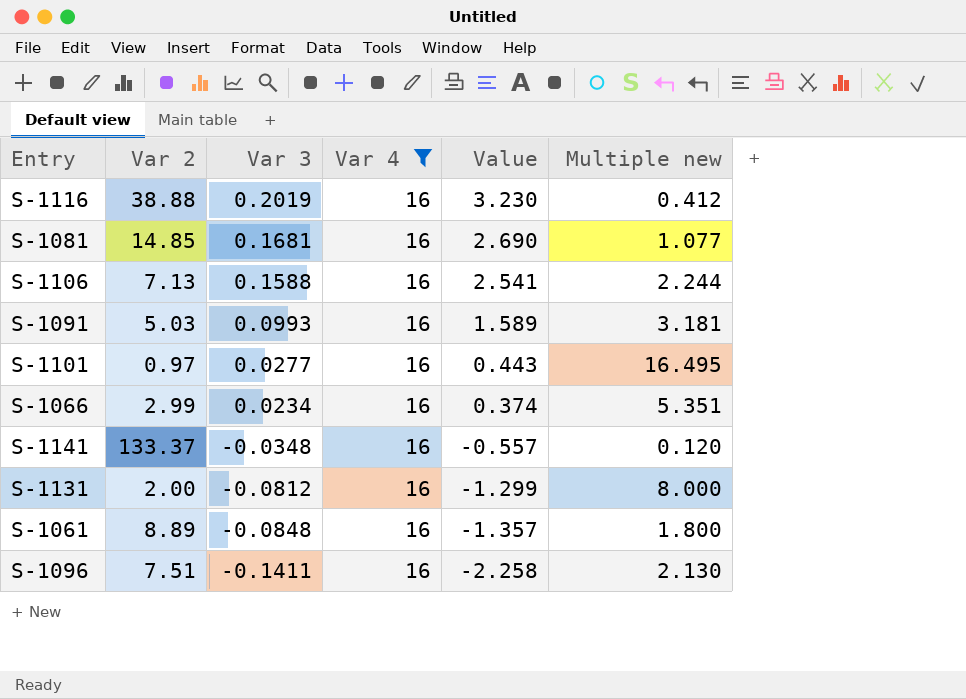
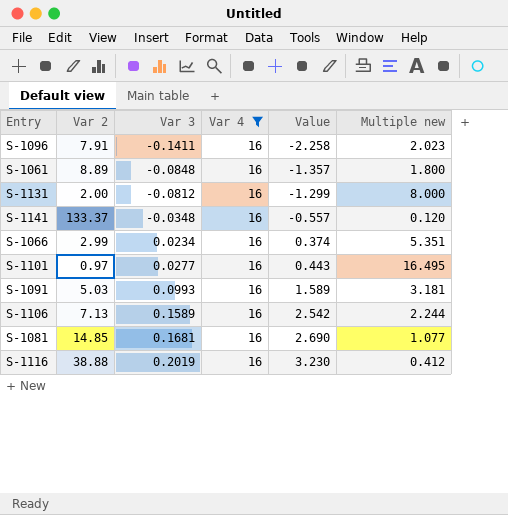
row order: Var 3 descending -> Var 3 ascending
S-1096 | Var 2: 7.51 -> 7.91
S-1096 | Multiple new: 2.130 -> 2.023
S-1106 | Var 3: 0.1588 -> 0.1589
S-1106 | Value: 2.541 -> 2.542

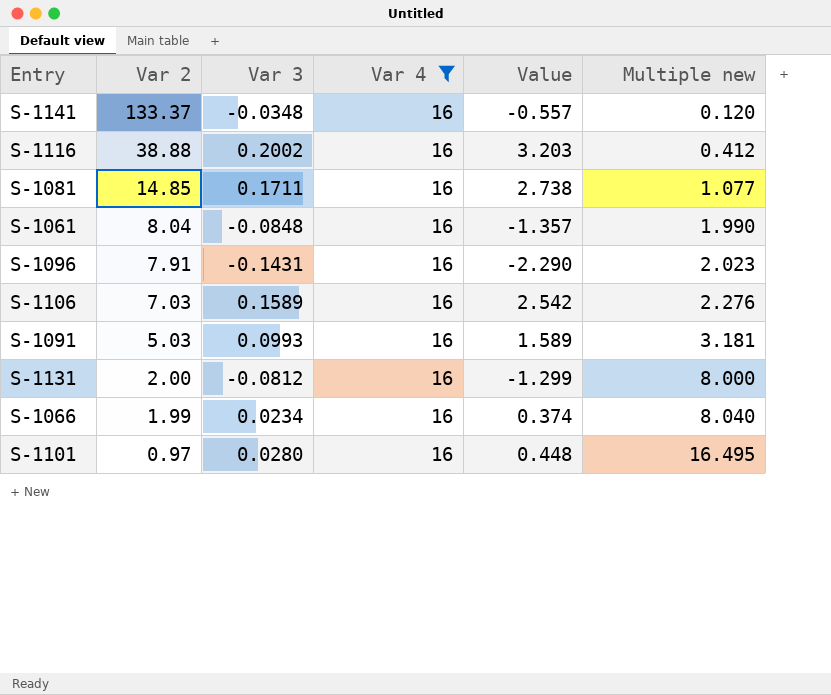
row order: Var 3 ascending -> Var 2 descending
S-1116 | Var 3: 0.2019 -> 0.2002
S-1116 | Value: 3.230 -> 3.203
S-1081 | Var 3: 0.1681 -> 0.1711
S-1081 | Value: 2.690 -> 2.738
S-1061 | Var 2: 8.89 -> 8.04
S-1061 | Multiple new: 1.800 -> 1.990
S-1096 | Var 3: -0.1411 -> -0.1431
S-1096 | Value: -2.258 -> -2.290
S-1106 | Var 2: 7.13 -> 7.03
S-1106 | Multiple new: 2.244 -> 2.276
S-1066 | Var 2: 2.99 -> 1.99
S-1066 | Multiple new: 5.351 -> 8.040
S-1101 | Var 3: 0.0277 -> 0.0280
S-1101 | Value: 0.443 -> 0.448

